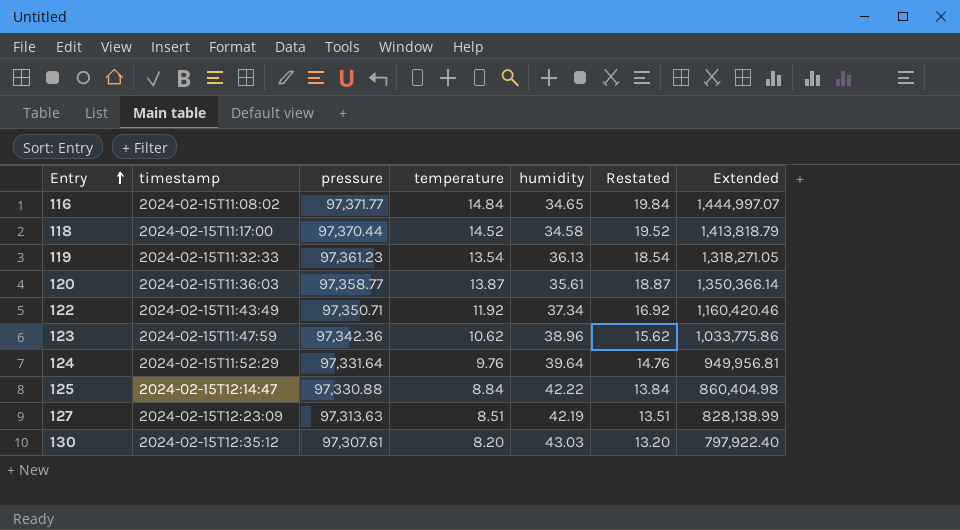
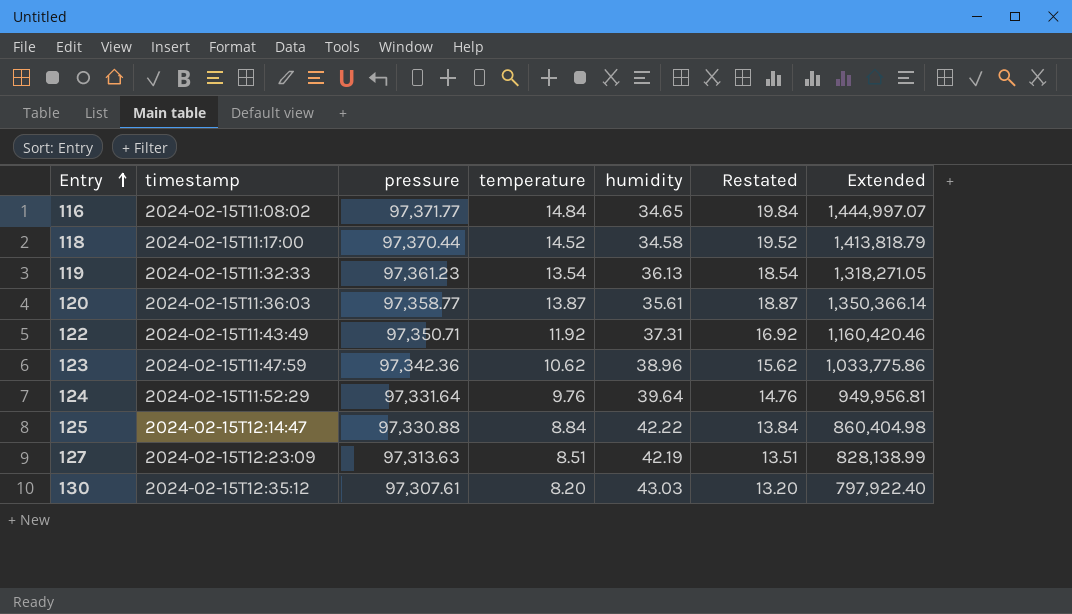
122 | humidity: 37.34 -> 37.31

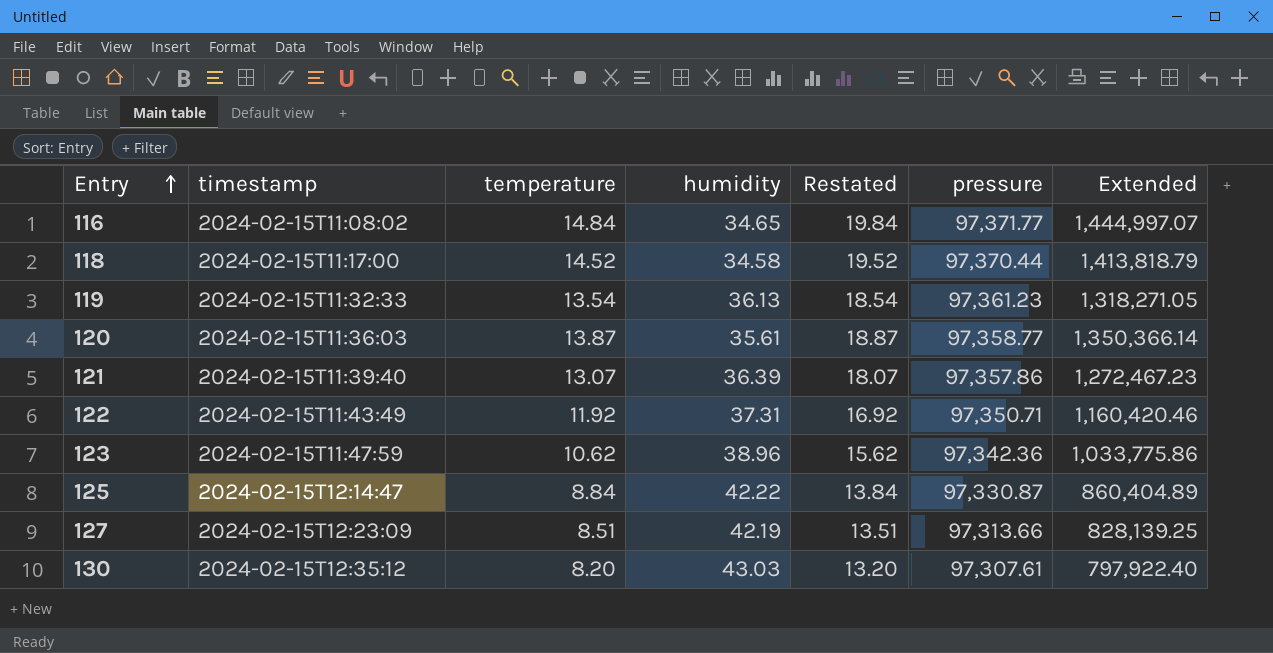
column pressure | position: 3 -> 6
row 124: 2024-02-15T11:52:29 | 97,331.64 | 9.76 | 39.64 | 14.76 | 949,956.81 -> none
row 121: none -> 2024-02-15T11:39:40 | 13.07 | 36.39 | 18.07 | 97,357.86 | 1,272,467.23
125 | pressure: 97,330.88 -> 97,330.87
125 | Extended: 860,404.98 -> 860,404.89
127 | pressure: 97,313.63 -> 97,313.66
127 | Extended: 828,138.99 -> 828,139.25

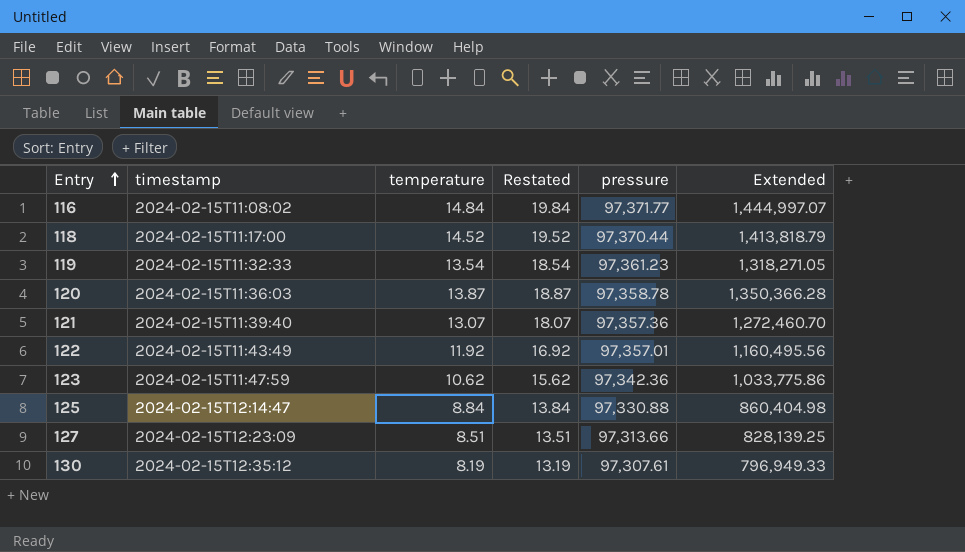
column humidity | position: 4 -> none
120 | pressure: 97,358.77 -> 97,358.78
120 | Extended: 1,350,366.14 -> 1,350,366.28
121 | pressure: 97,357.86 -> 97,357.36
121 | Extended: 1,272,467.23 -> 1,272,460.70
122 | pressure: 97,350.71 -> 97,357.01
122 | Extended: 1,160,420.46 -> 1,160,495.56
125 | pressure: 97,330.87 -> 97,330.88
125 | Extended: 860,404.89 -> 860,404.98
130 | temperature: 8.20 -> 8.19
130 | Restated: 13.20 -> 13.19
130 | Extended: 797,922.40 -> 796,949.33

